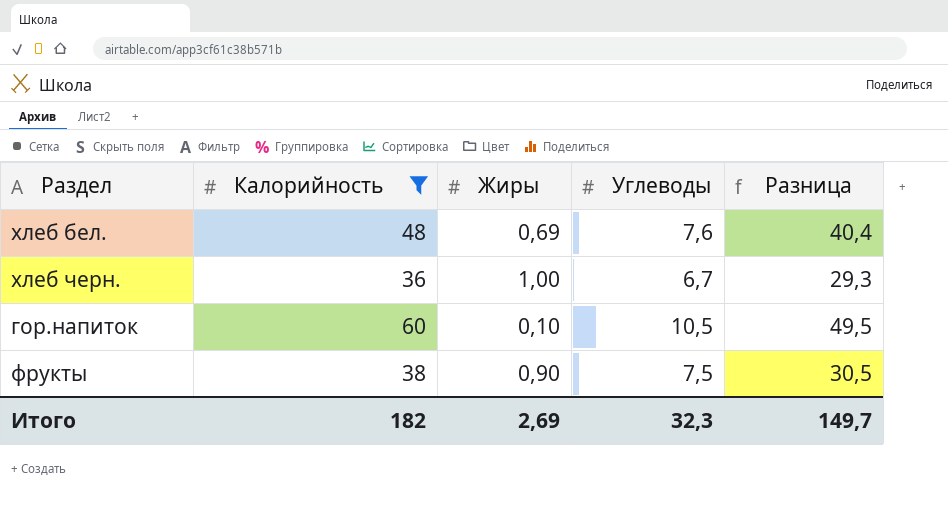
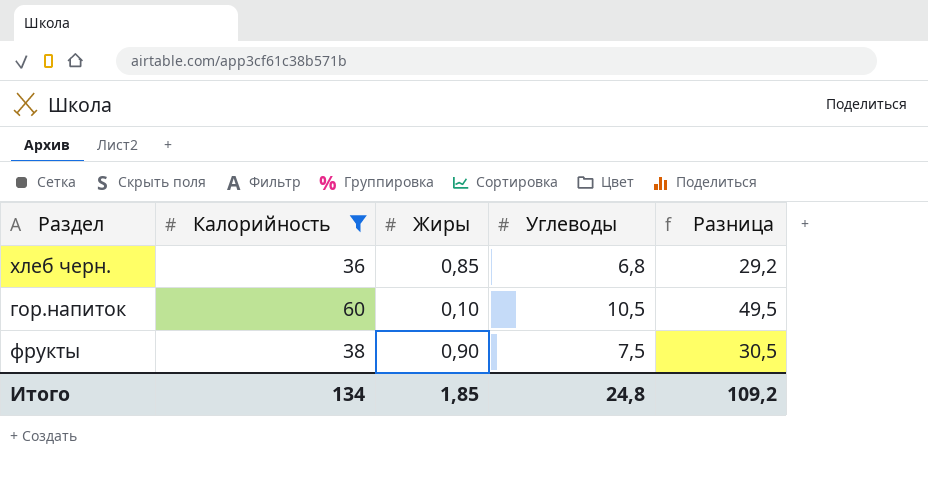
row хлеб бел.: 48 | 0,69 | 7,6 | 40,4 -> none
хлеб черн. | Жиры: 1,00 -> 0,85
хлеб черн. | Углеводы: 6,7 -> 6,8
хлеб черн. | Разница: 29,3 -> 29,2
Итого | Калорийность: 182 -> 134
Итого | Жиры: 2,69 -> 1,85
Итого | Углеводы: 32,3 -> 24,8
Итого | Разница: 149,7 -> 109,2

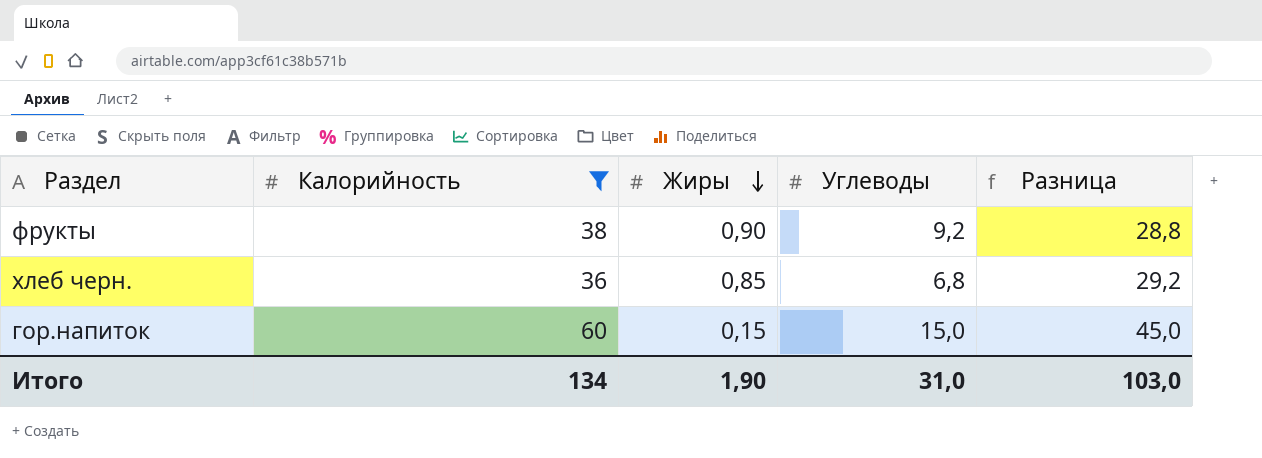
row order: none -> Жиры descending
фрукты | Углеводы: 7,5 -> 9,2
фрукты | Разница: 30,5 -> 28,8
гор.напиток | Жиры: 0,10 -> 0,15
гор.напиток | Углеводы: 10,5 -> 15,0
гор.напиток | Разница: 49,5 -> 45,0
Итого | Жиры: 1,85 -> 1,90
Итого | Углеводы: 24,8 -> 31,0
Итого | Разница: 109,2 -> 103,0

